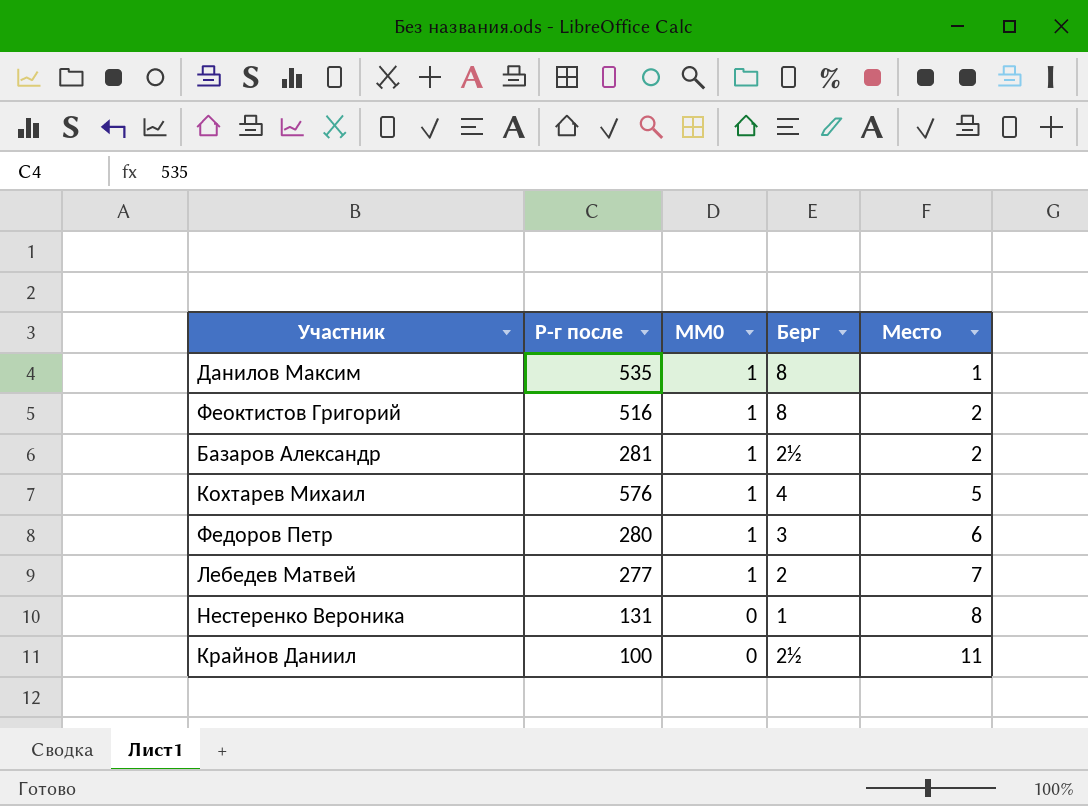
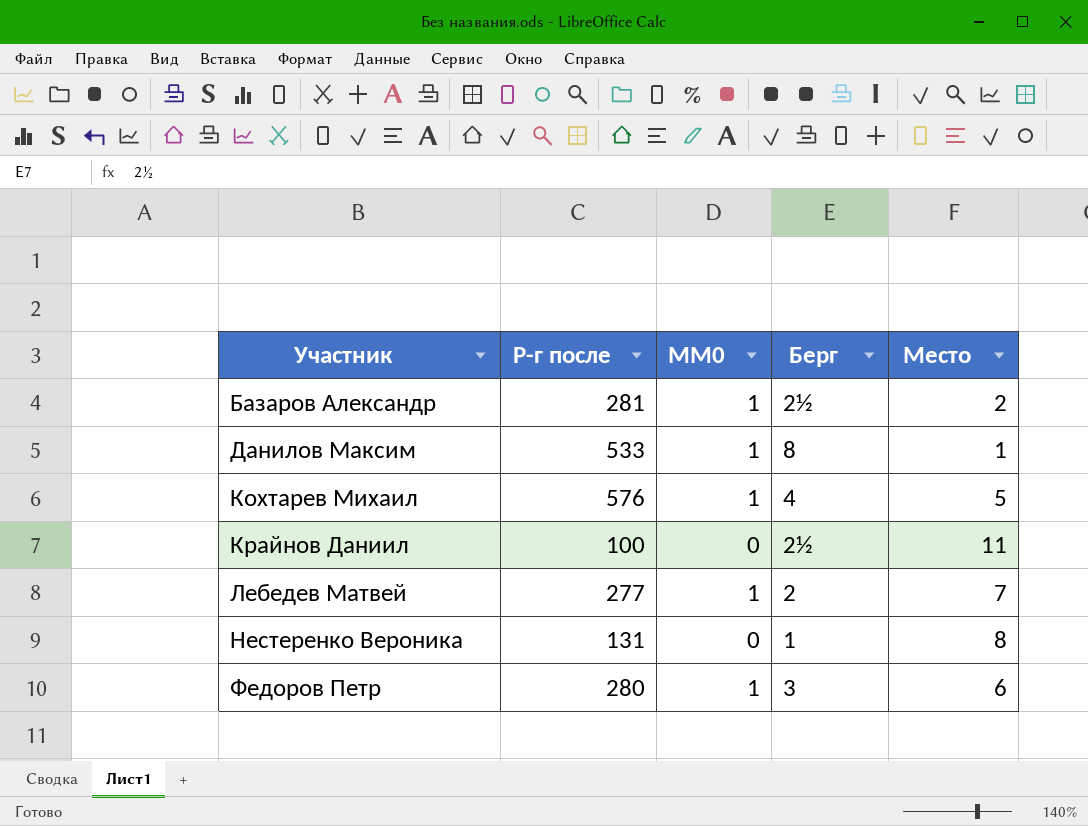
row order: MM0 descending -> Участник ascending
row Феоктистов Григорий: 516 | 1 | 8 | 2 -> none
Данилов Максим | Р-г после: 535 -> 533

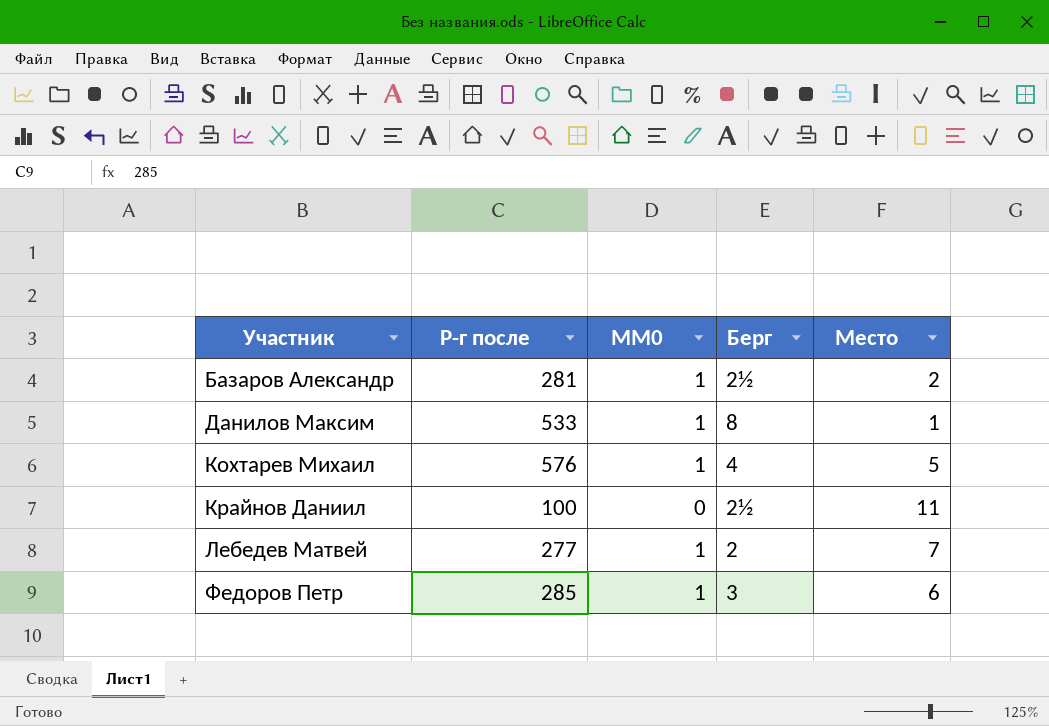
row Нестеренко Вероника: 131 | 0 | 1 | 8 -> none
Федоров Петр | Р-г после: 280 -> 285

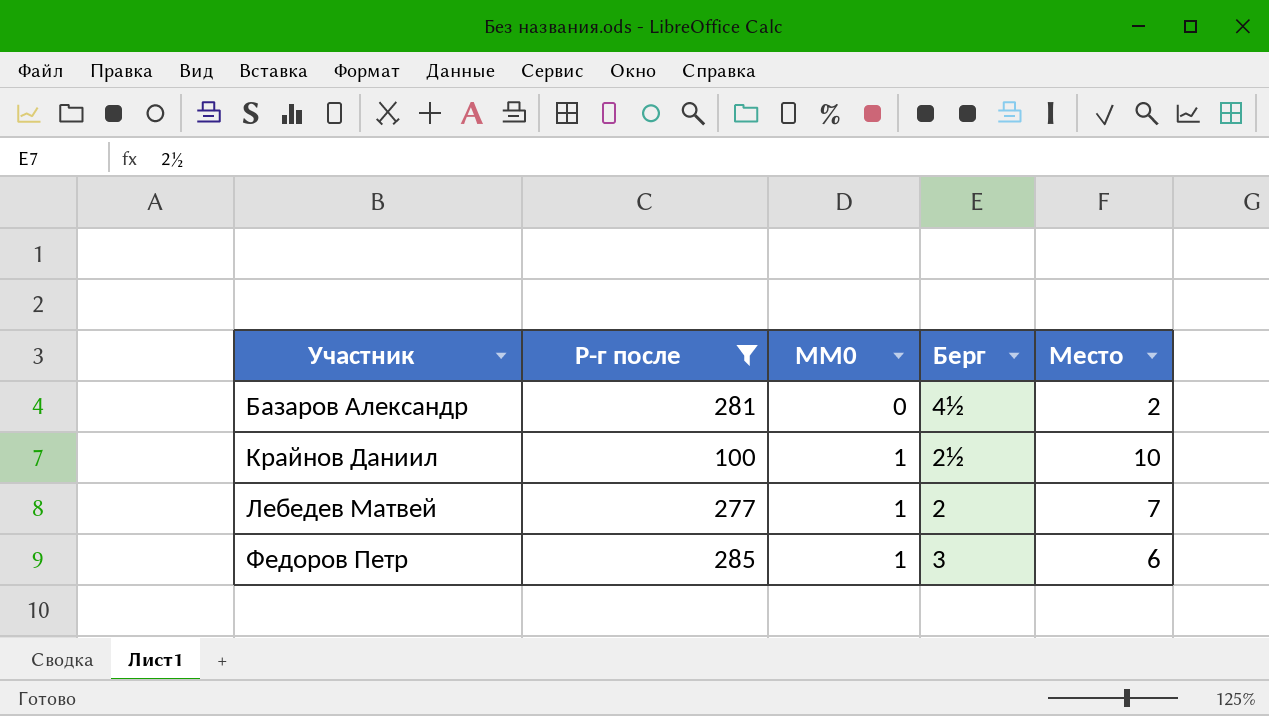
filter: none -> Р-г после <= 285
Базаров Александр | MM0: 1 -> 0
Базаров Александр | Берг: 2½ -> 4½
Крайнов Даниил | MM0: 0 -> 1
Крайнов Даниил | Место: 11 -> 10

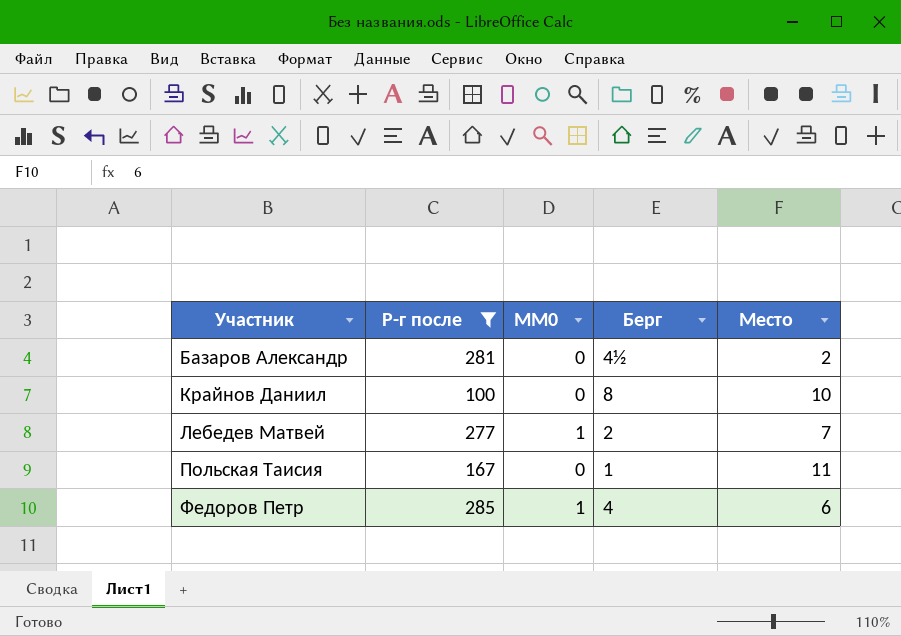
Крайнов Даниил | MM0: 1 -> 0
Крайнов Даниил | Берг: 2½ -> 8
row Польская Таисия: none -> 167 | 0 | 1 | 11
Федоров Петр | Берг: 3 -> 4

